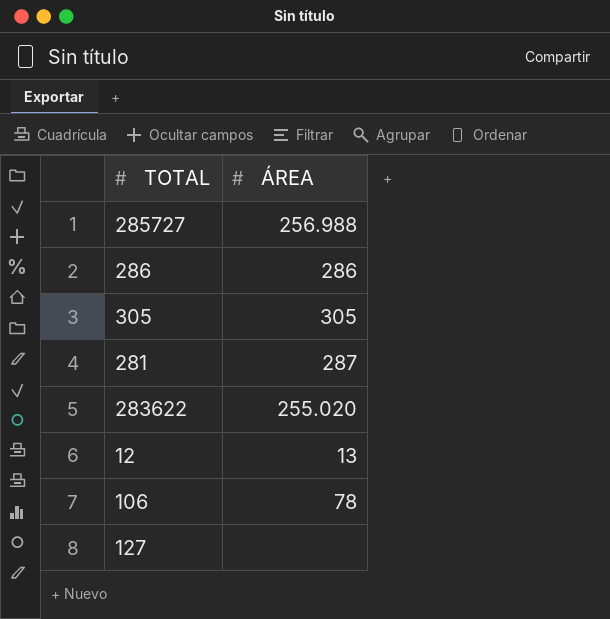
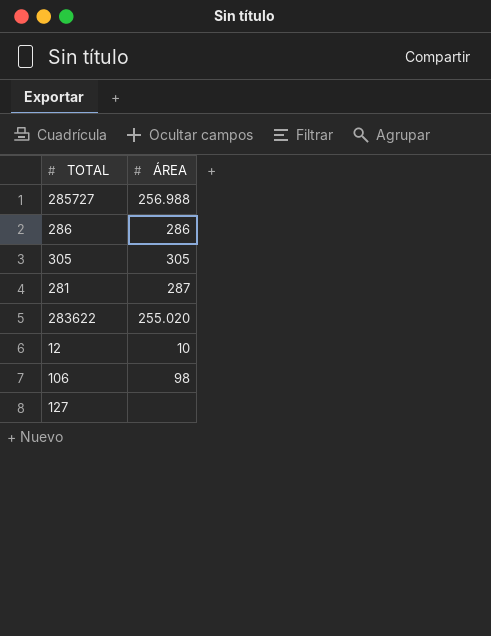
12 | ÁREA: 13 -> 10
106 | ÁREA: 78 -> 98

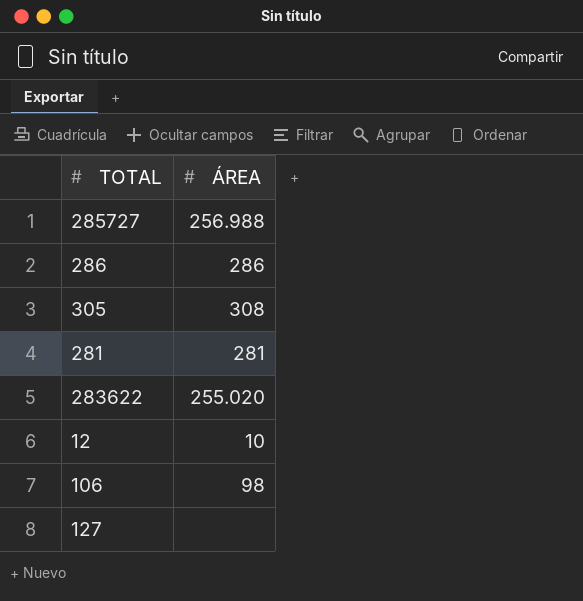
305 | ÁREA: 305 -> 308
281 | ÁREA: 287 -> 281

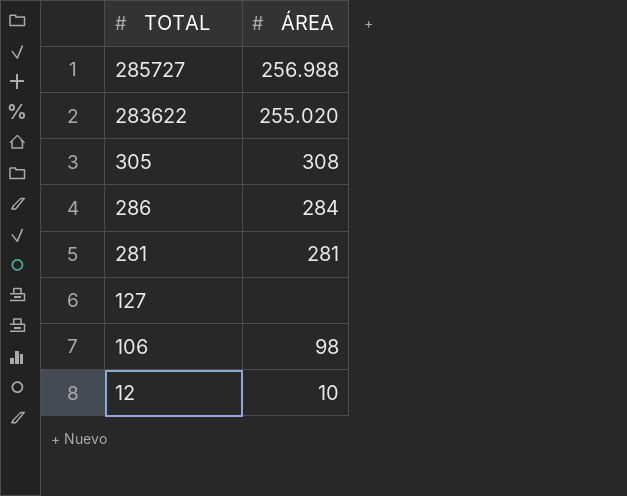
row order: none -> TOTAL descending
286 | ÁREA: 286 -> 284

